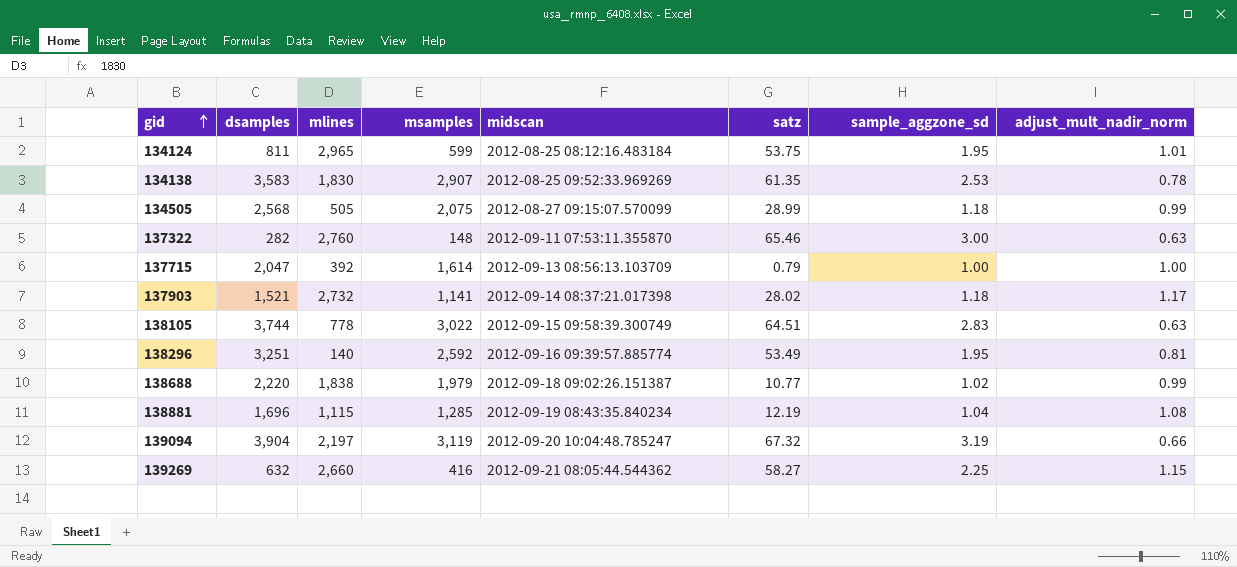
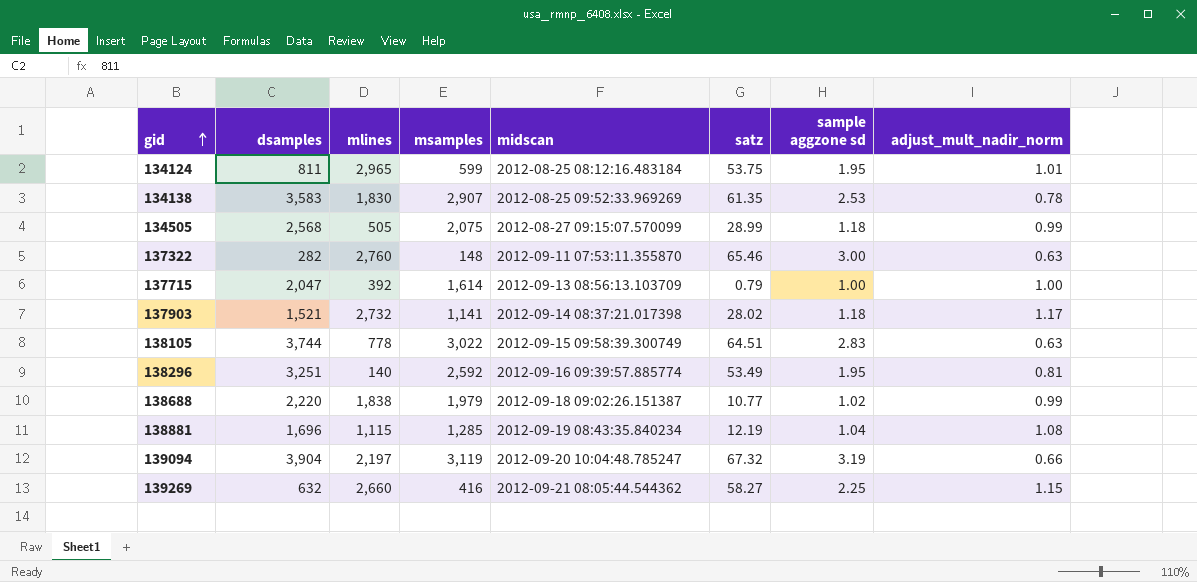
column name: sample_aggzone_sd -> sample aggzone sd

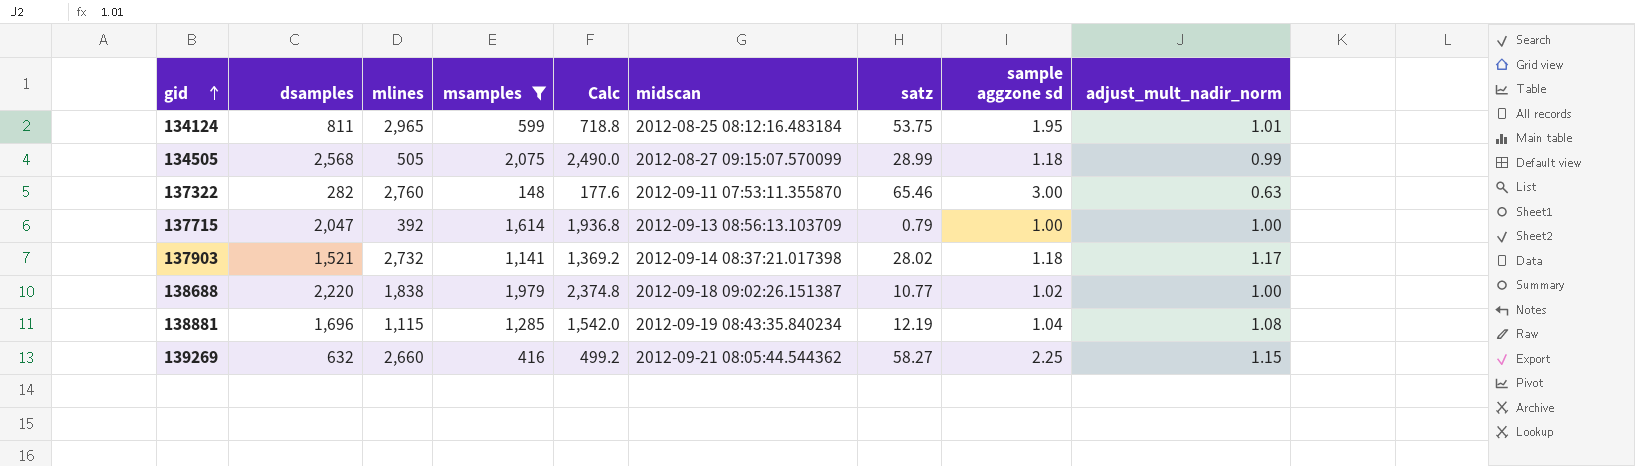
filter: none -> msamples <= 2,075
column Calc | formula: none -> [msamples] * 1.2
138688 | adjust_mult_nadir_norm: 0.99 -> 1.00

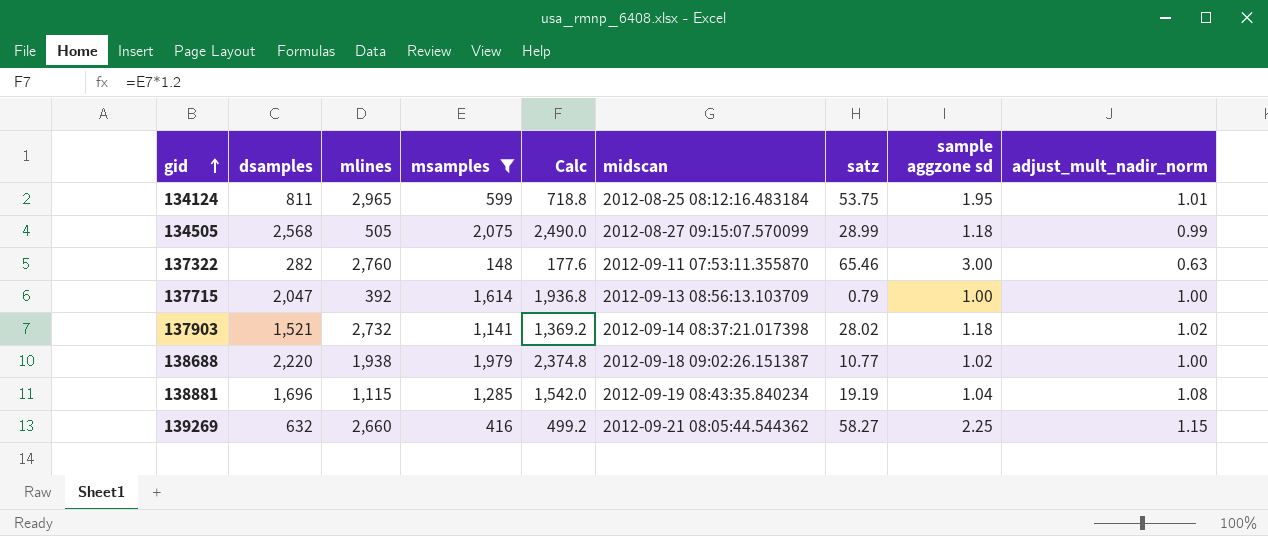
137903 | adjust_mult_nadir_norm: 1.17 -> 1.02
138688 | mlines: 1,838 -> 1,938
138881 | satz: 12.19 -> 19.19

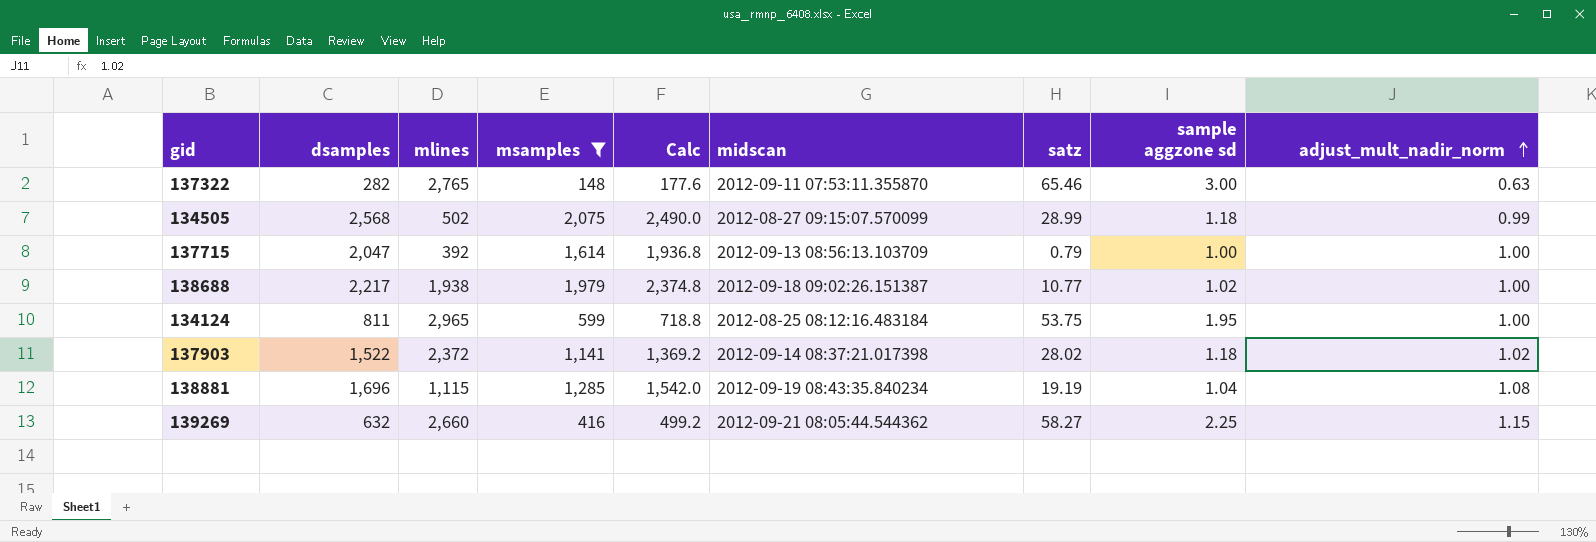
row order: gid ascending -> adjust_mult_nadir_norm ascending
137322 | mlines: 2,760 -> 2,765
134505 | mlines: 505 -> 502
138688 | dsamples: 2,220 -> 2,217
134124 | adjust_mult_nadir_norm: 1.01 -> 1.00
137903 | dsamples: 1,521 -> 1,522
137903 | mlines: 2,732 -> 2,372

